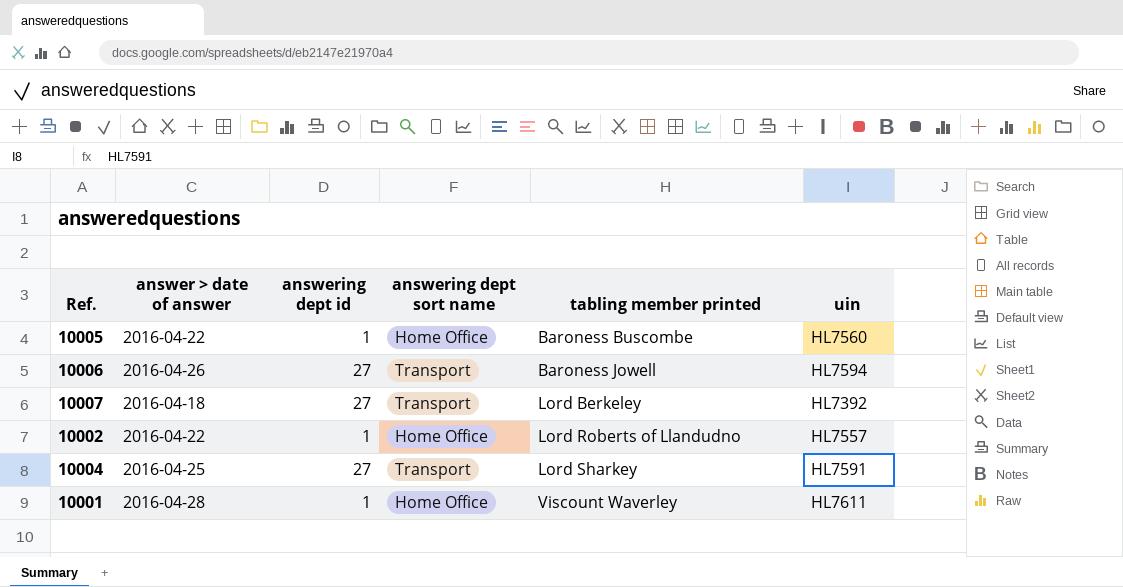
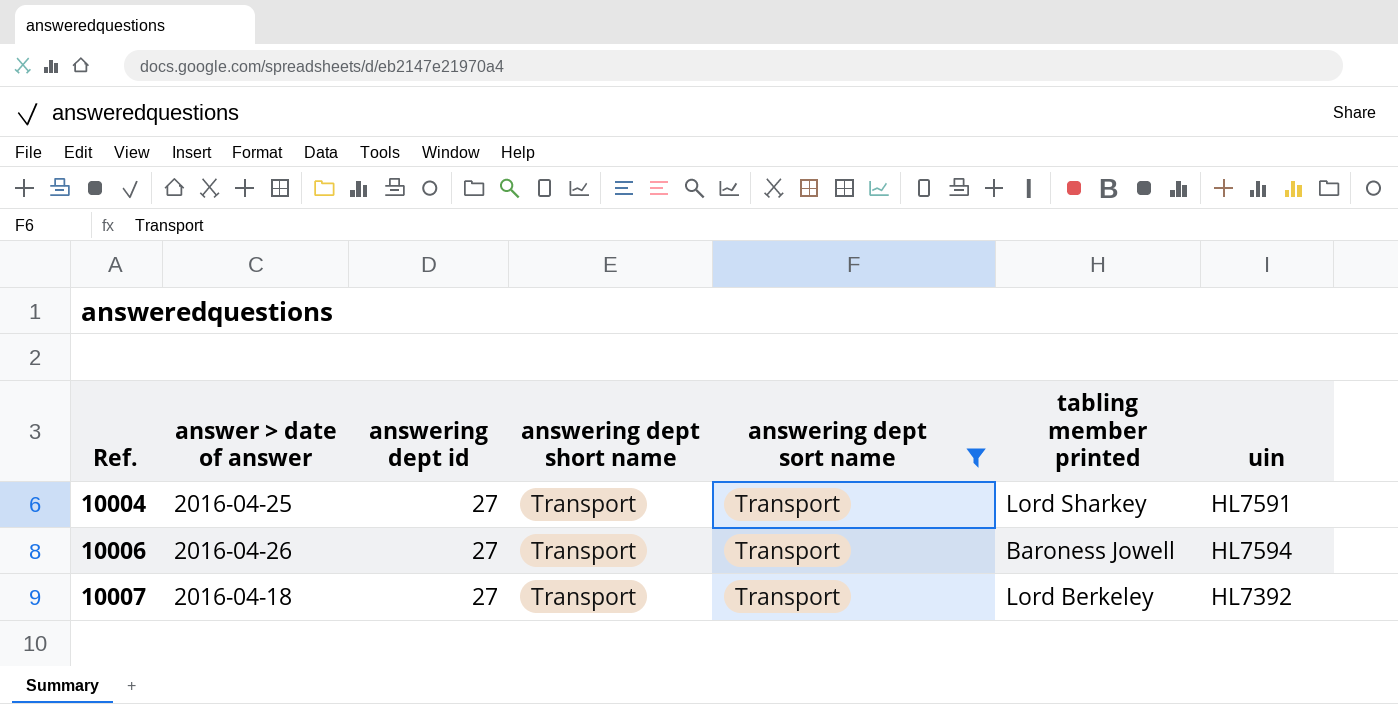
filter: none -> answering dept sort name = Transport
row order: tabling member printed ascending -> Ref. ascending
column answering dept short name | position: none -> 4

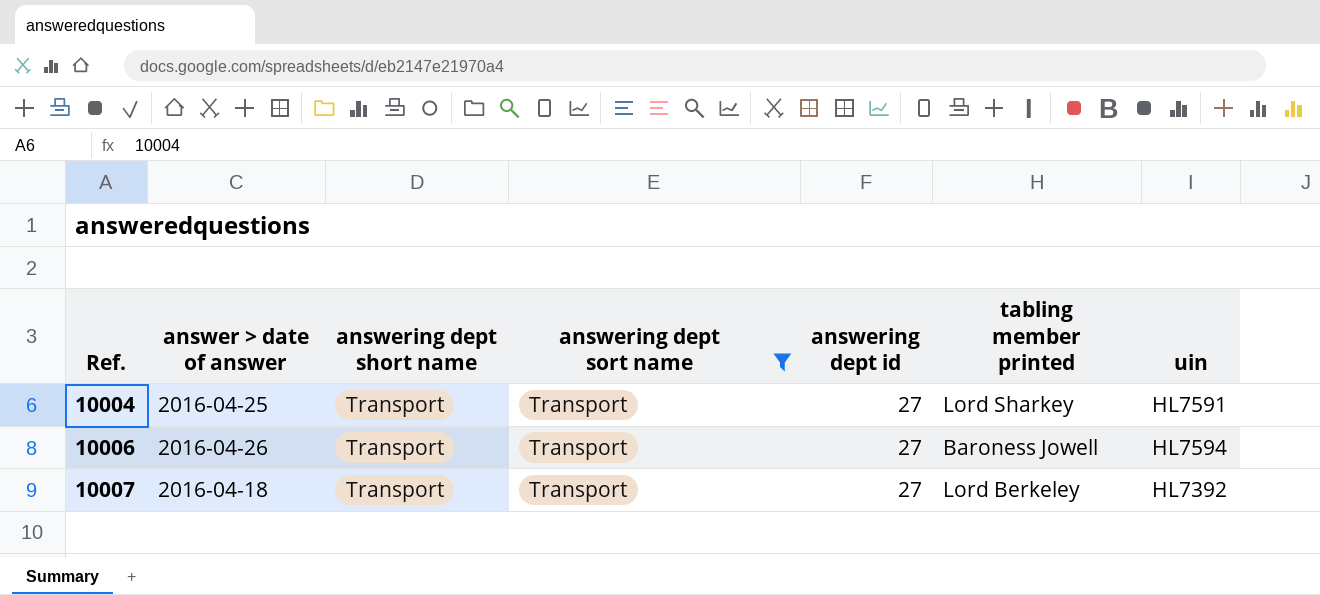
column answering dept id | position: 3 -> 5

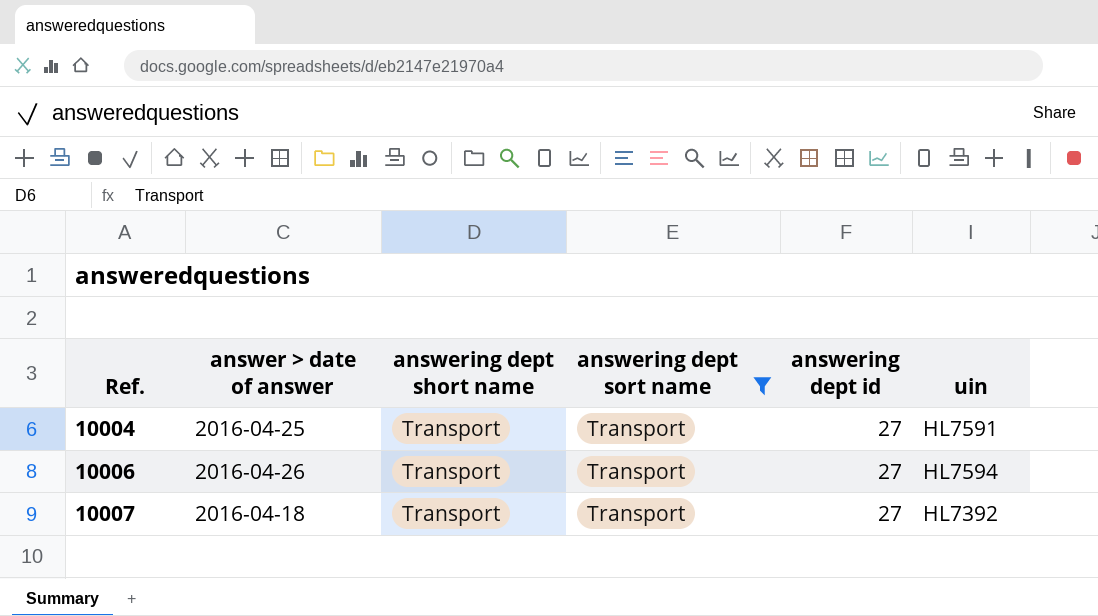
column tabling member printed | position: 6 -> none

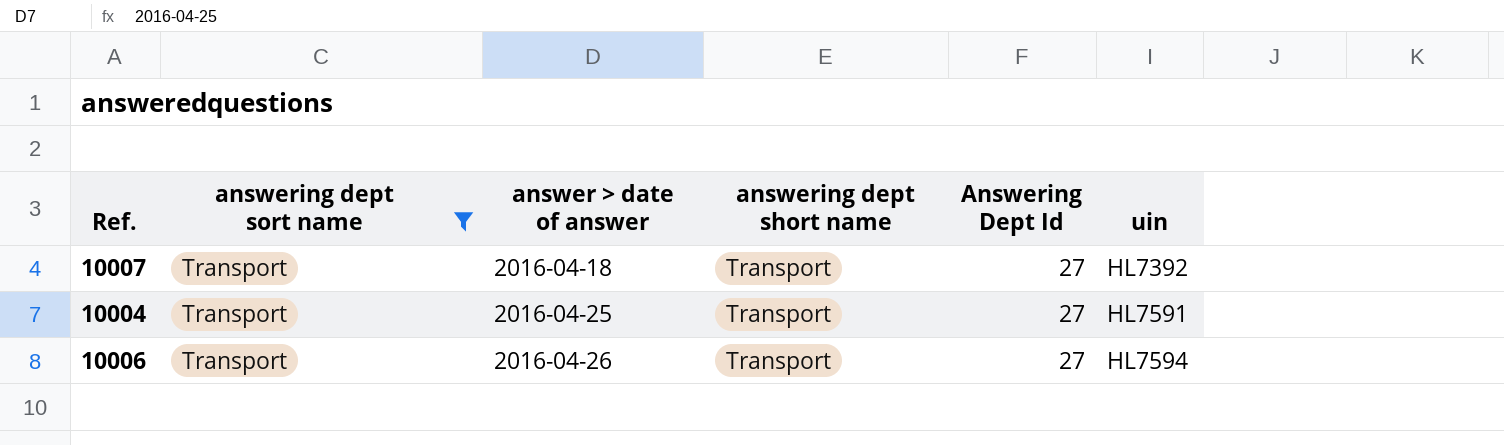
row order: Ref. ascending -> answer > date of answer ascending
column answering dept sort name | position: 4 -> 2
column name: answering dept id -> Answering Dept Id

